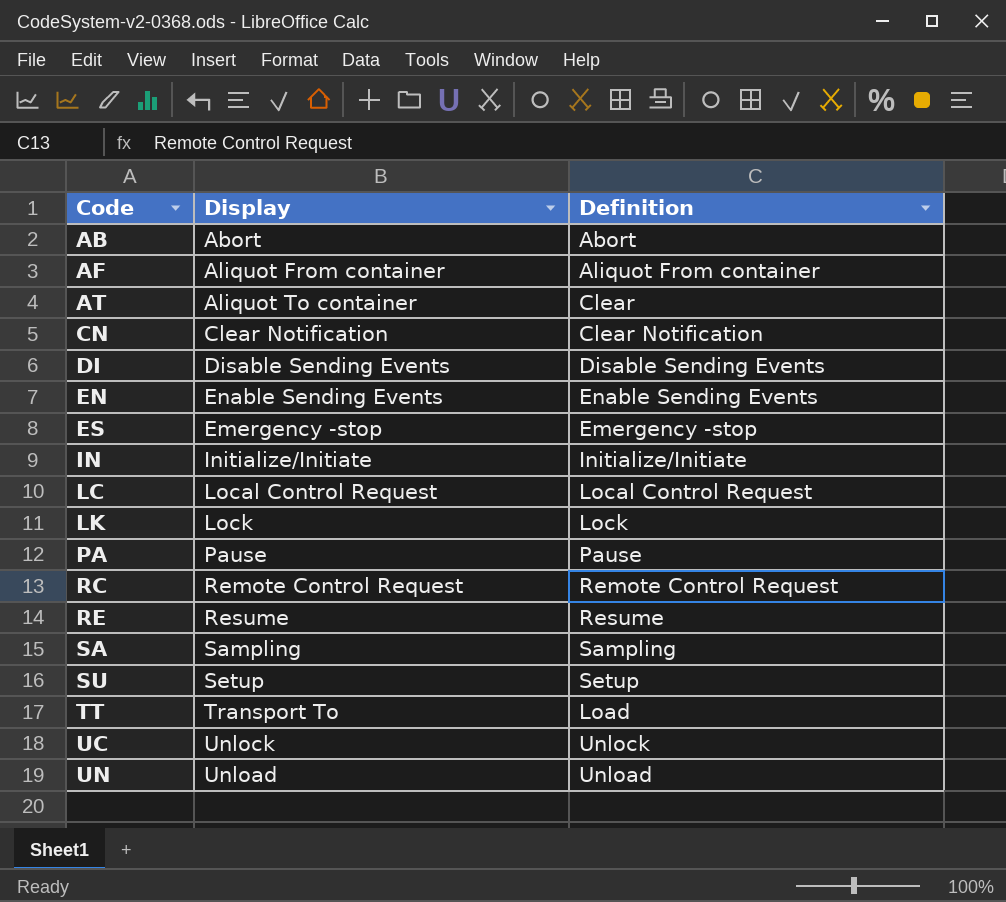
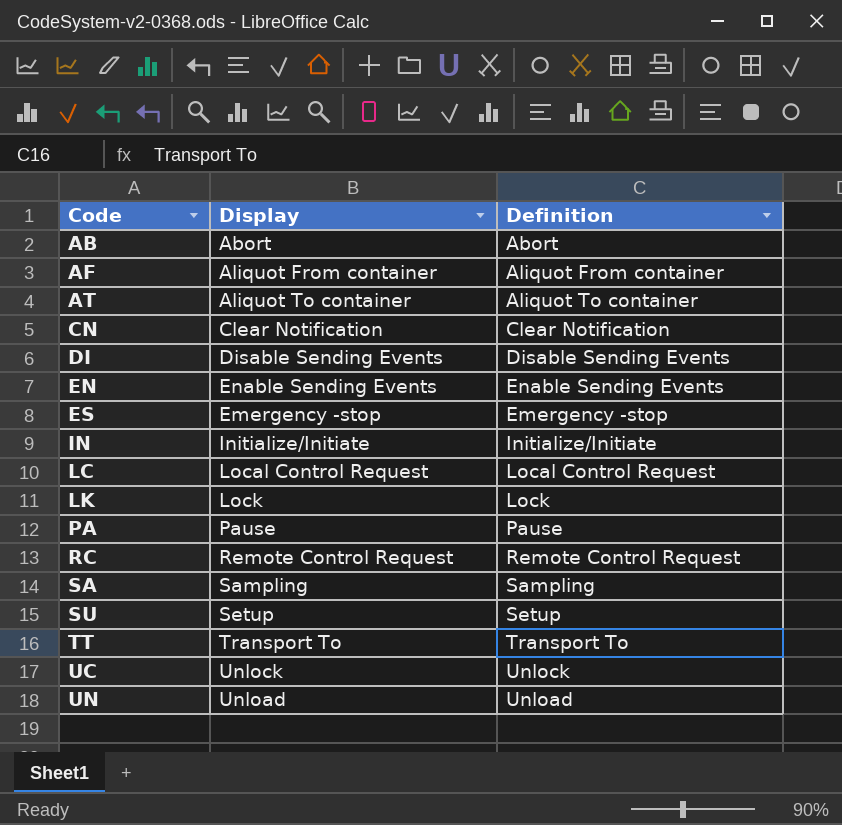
row RE: Resume | Resume -> none
AT | Definition: Clear -> Aliquot To container
TT | Definition: Load -> Transport To

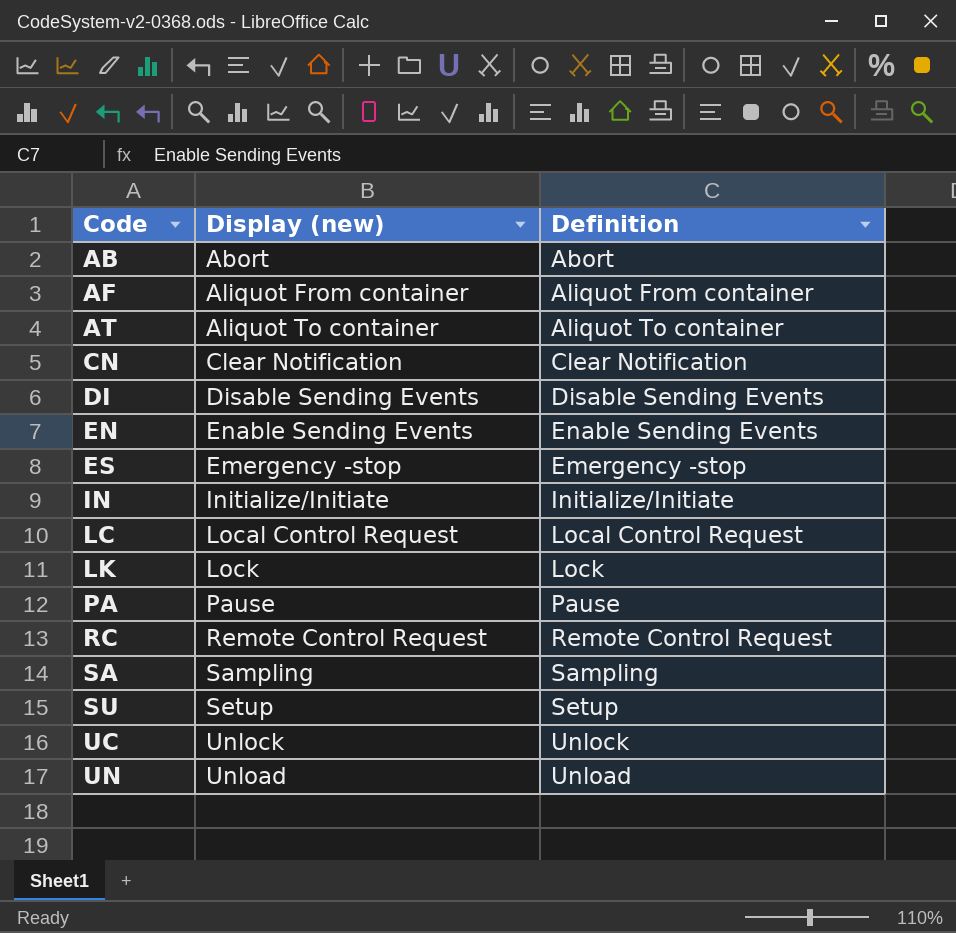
column name: Display -> Display (new)
row TT: Transport To | Transport To -> none

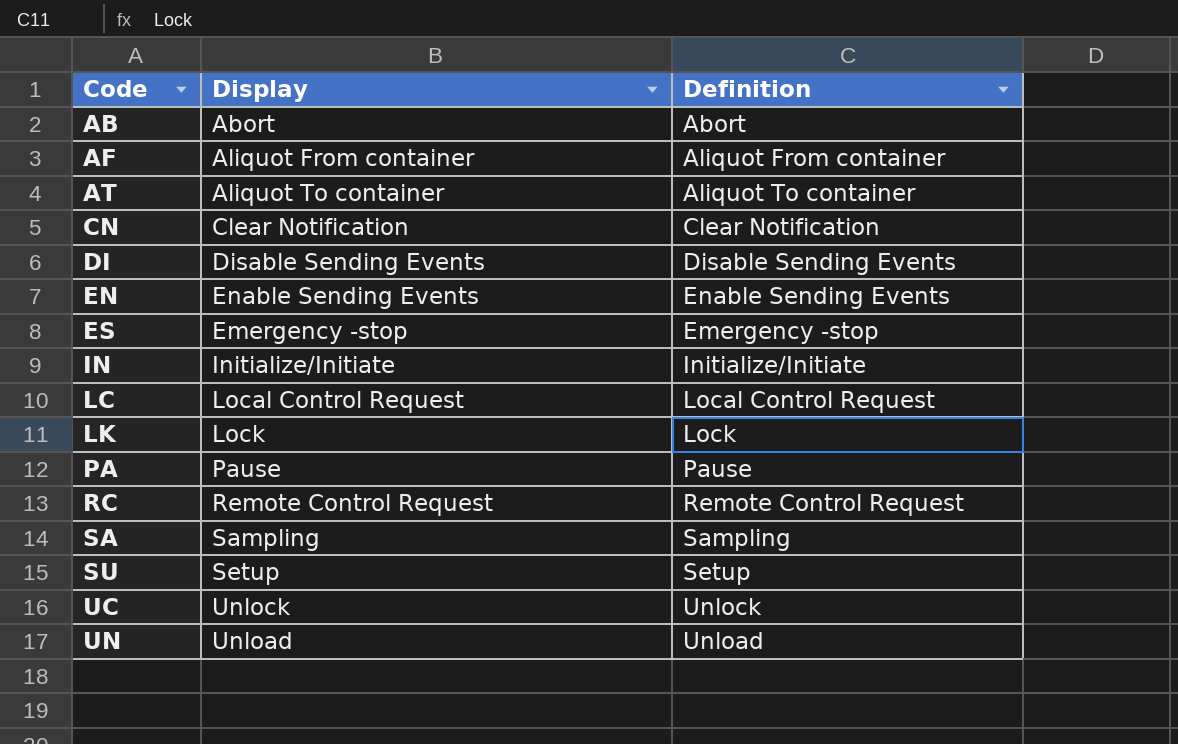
column name: Display (new) -> Display

